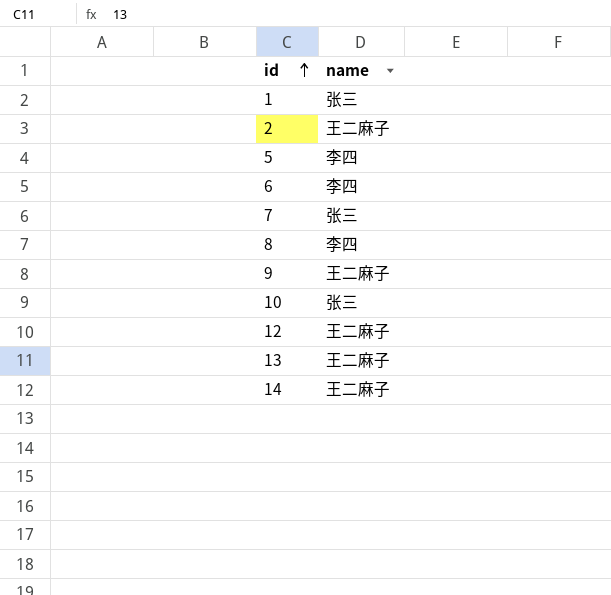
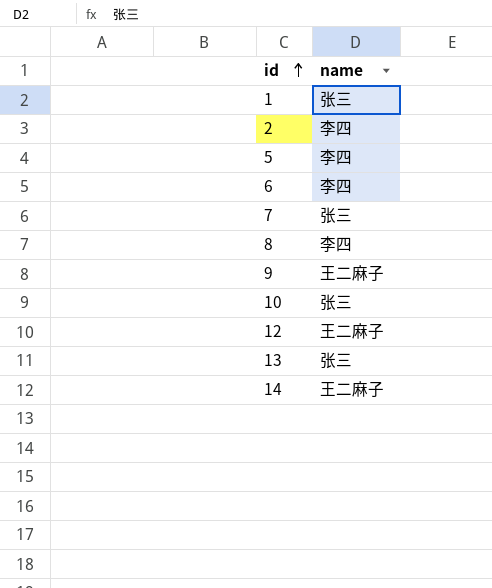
2 | name: 王二麻子 -> 李四
13 | name: 王二麻子 -> 张三

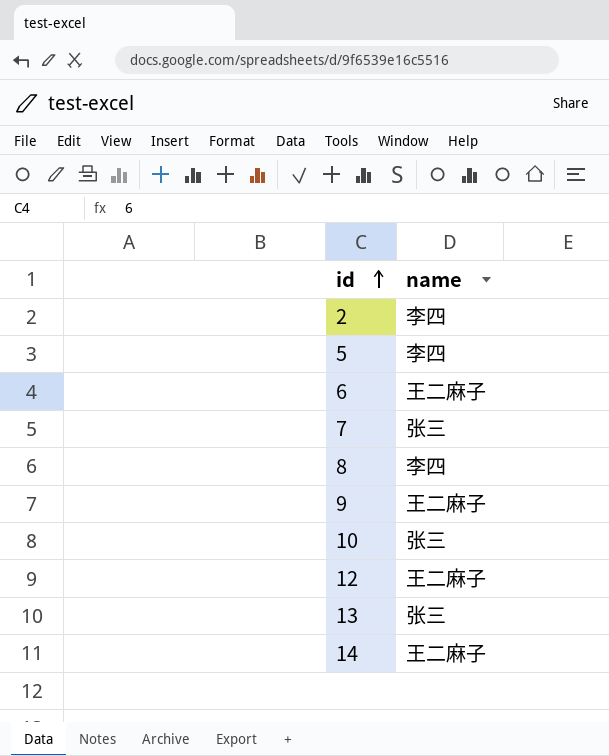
row 1: 张三 -> none
6 | name: 李四 -> 王二麻子

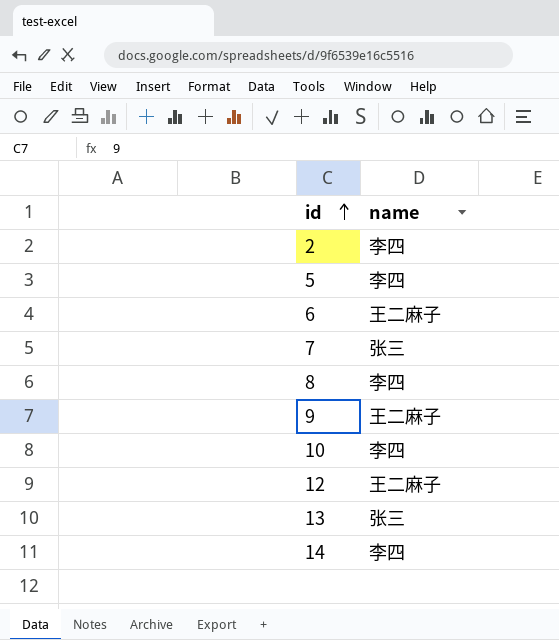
10 | name: 张三 -> 李四
14 | name: 王二麻子 -> 李四

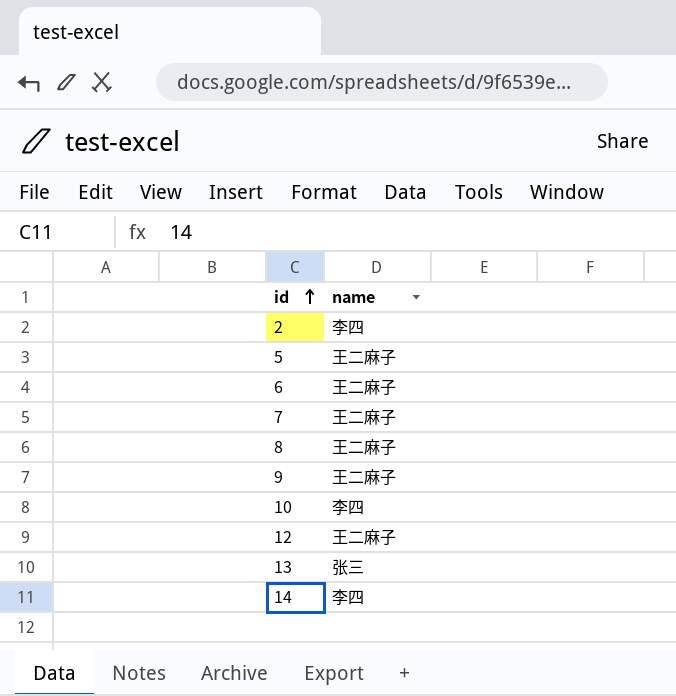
5 | name: 李四 -> 王二麻子
7 | name: 张三 -> 王二麻子
8 | name: 李四 -> 王二麻子

